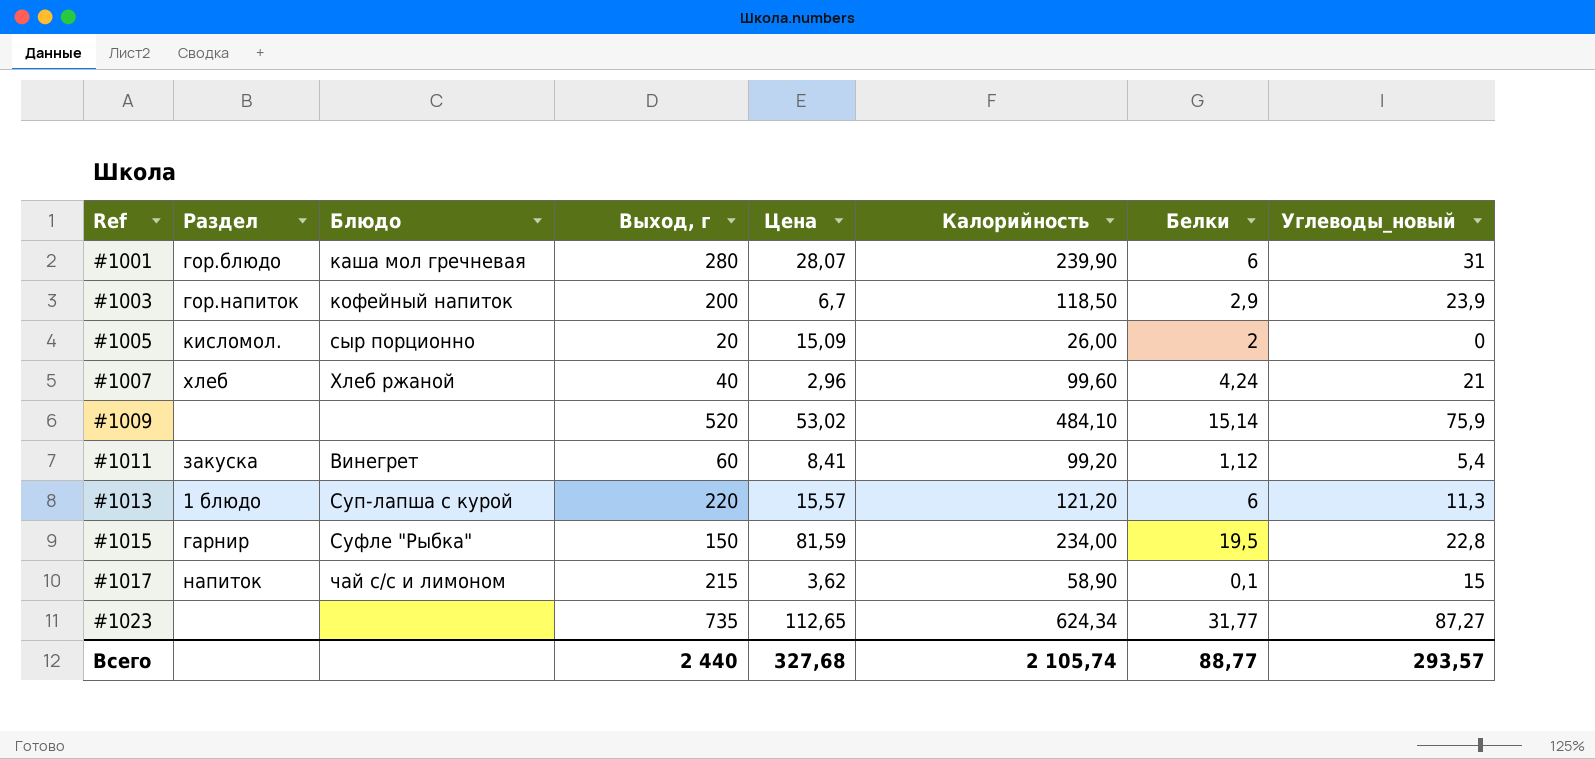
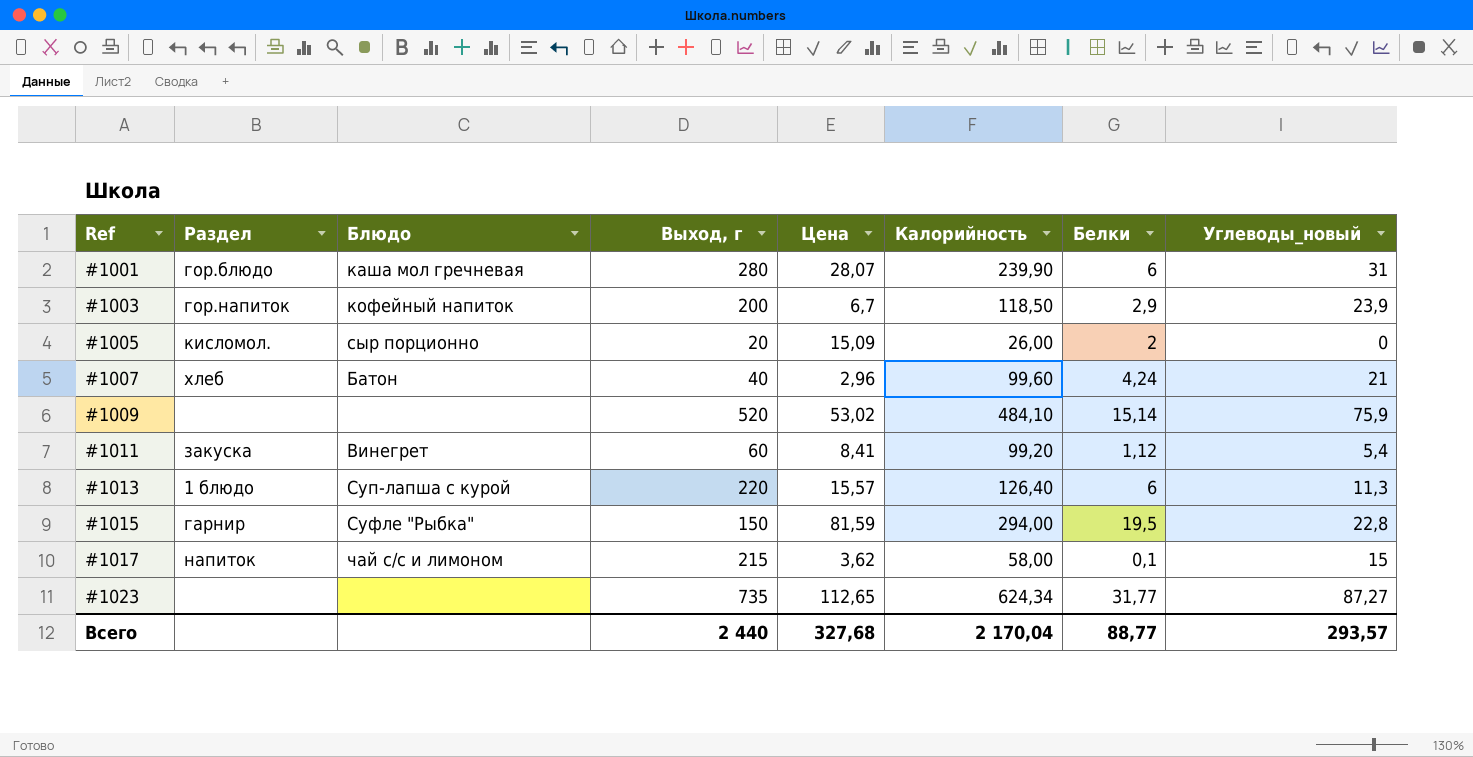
#1007 | Блюдо: Хлеб ржаной -> Батон
#1013 | Калорийность: 121,20 -> 126,40
#1015 | Калорийность: 234,00 -> 294,00
#1017 | Калорийность: 58,90 -> 58,00
Всего | Калорийность: 2 105,74 -> 2 170,04

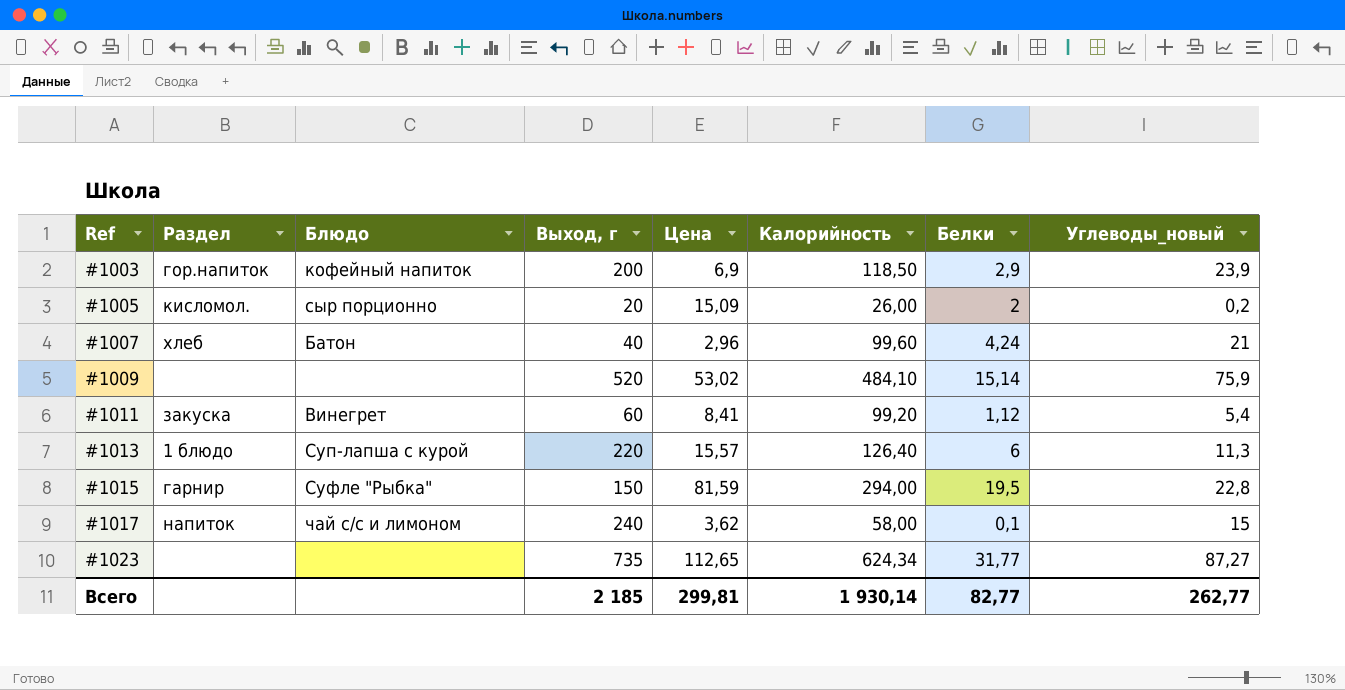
row #1001: гор.блюдо | каша мол гречневая | 280 | 28,07 | 239,90 | 6 | 31 -> none
#1003 | Цена: 6,7 -> 6,9
#1005 | Углеводы_новый: 0 -> 0,2
#1017 | Выход, г: 215 -> 240
Всего | Выход, г: 2 440 -> 2 185
Всего | Цена: 327,68 -> 299,81
Всего | Калорийность: 2 170,04 -> 1 930,14
Всего | Белки: 88,77 -> 82,77
Всего | Углеводы_новый: 293,57 -> 262,77

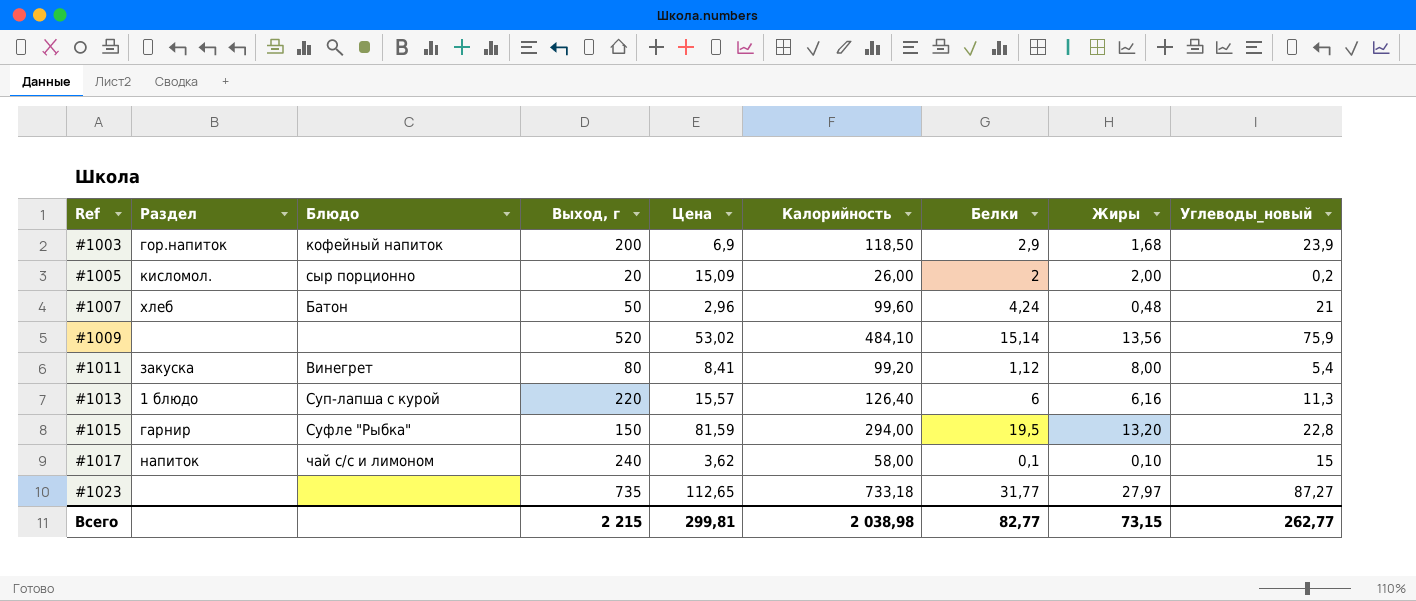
column Жиры | position: none -> 8
#1007 | Выход, г: 40 -> 50
#1011 | Выход, г: 60 -> 80
#1023 | Калорийность: 624,34 -> 733,18
Всего | Выход, г: 2 185 -> 2 215
Всего | Калорийность: 1 930,14 -> 2 038,98

